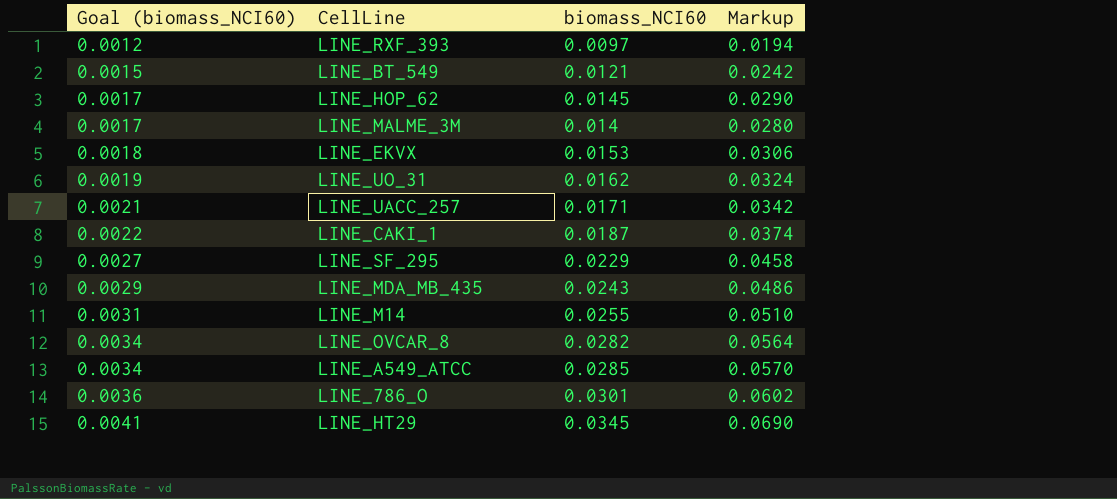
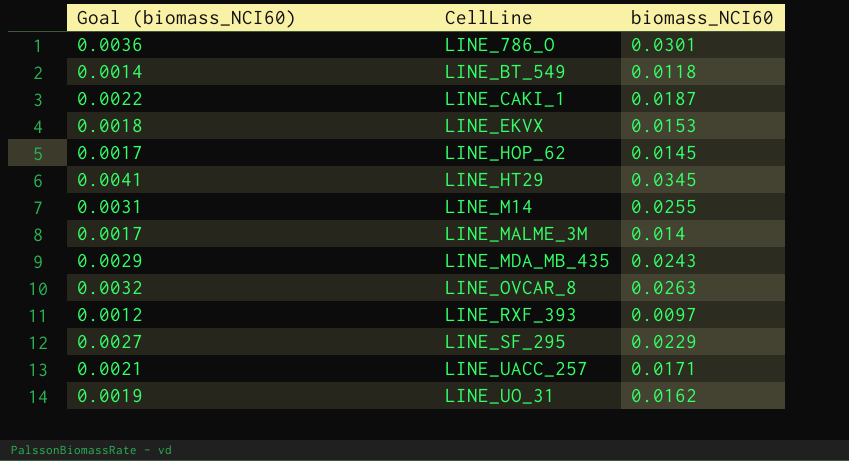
row order: Goal (biomass_NCI60) ascending -> CellLine ascending
column Markup | formula: [biomass_NCI60] * 2 -> none
row LINE_A549_ATCC: 0.0034 | 0.0285 | 0.0570 -> none
LINE_BT_549 | Goal (biomass_NCI60): 0.0015 -> 0.0014
LINE_BT_549 | biomass_NCI60: 0.0121 -> 0.0118
LINE_OVCAR_8 | Goal (biomass_NCI60): 0.0034 -> 0.0032
LINE_OVCAR_8 | biomass_NCI60: 0.0282 -> 0.0263

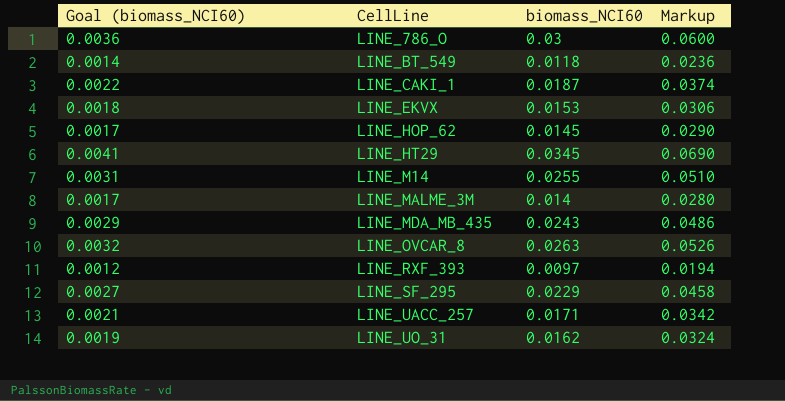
column Markup | formula: none -> [biomass_NCI60] * 2
LINE_786_O | biomass_NCI60: 0.0301 -> 0.03

